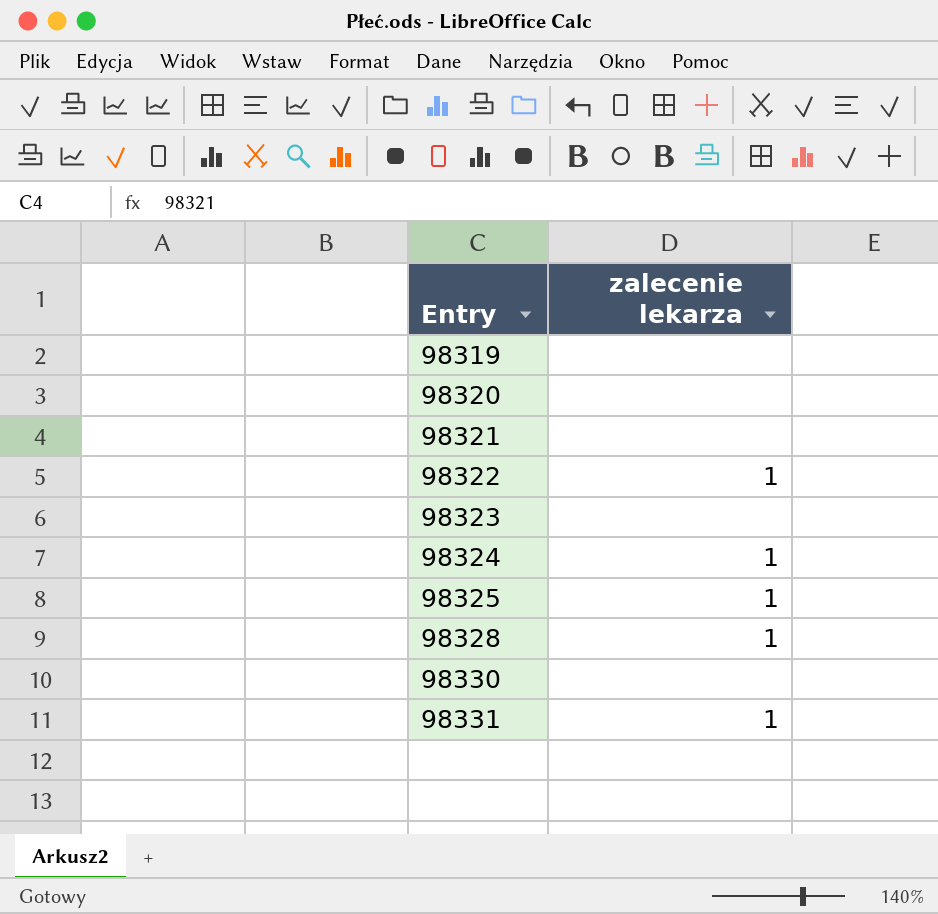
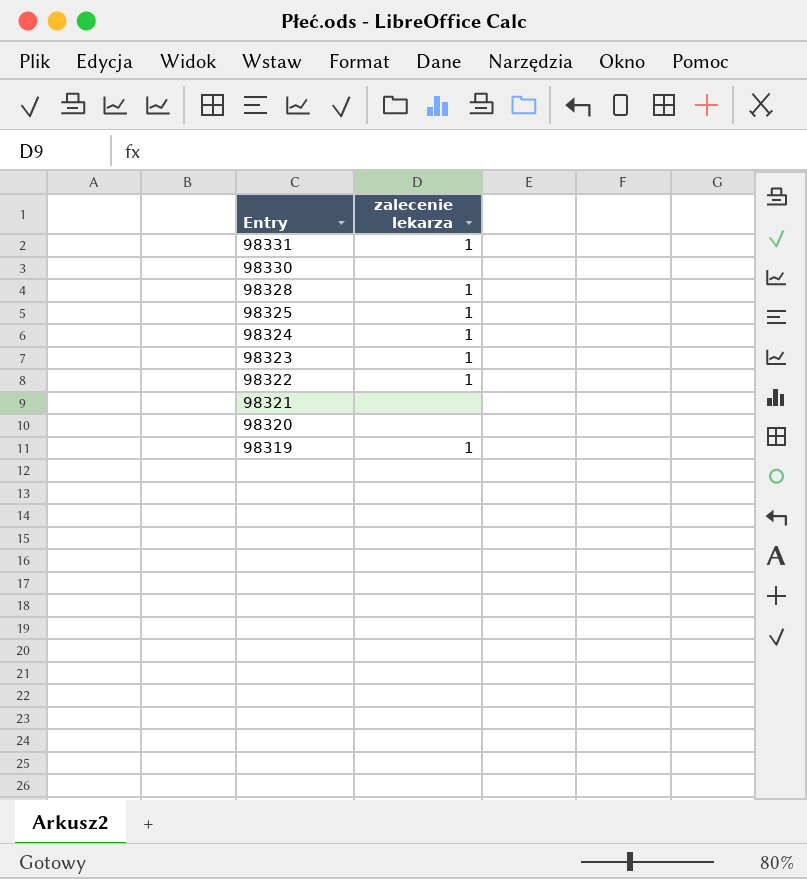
row order: Entry ascending -> Entry descending
98323 | zalecenie lekarza: none -> 1
98319 | zalecenie lekarza: none -> 1

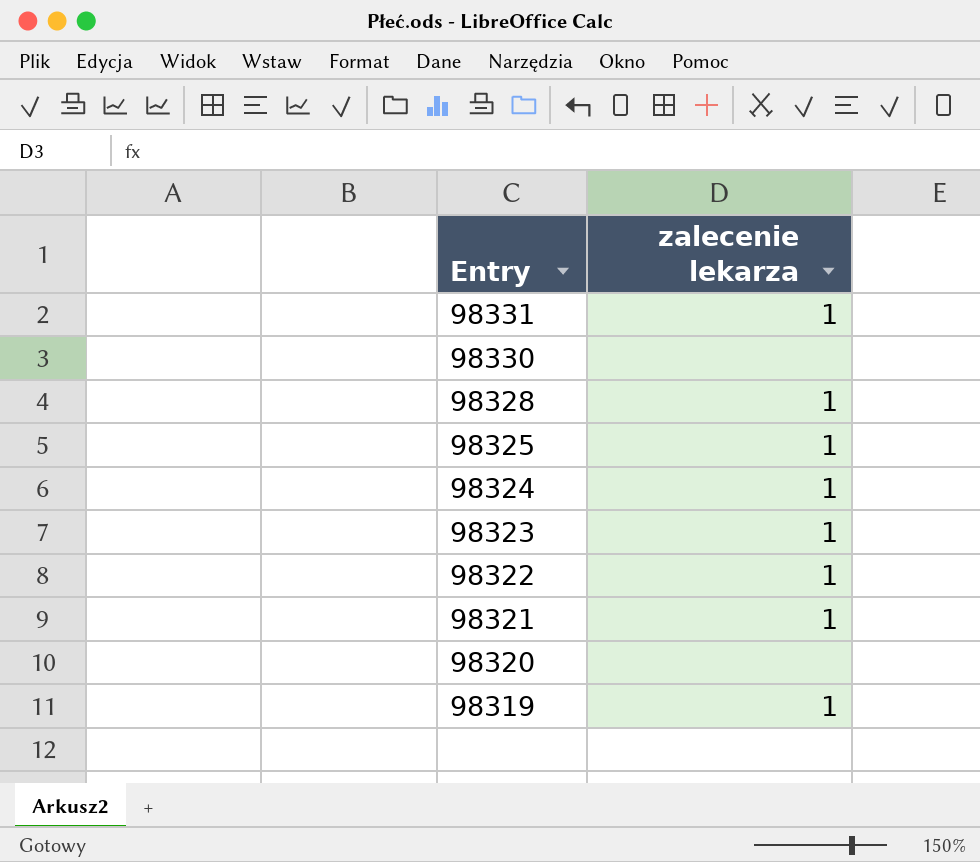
98321 | zalecenie lekarza: none -> 1

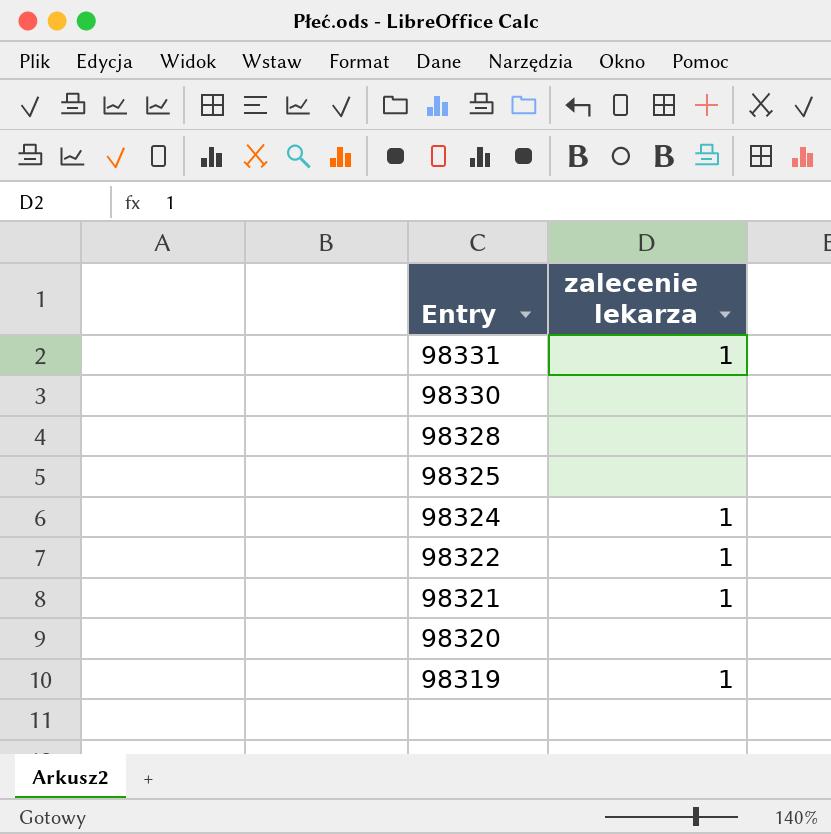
row 98323: 1 -> none
98328 | zalecenie lekarza: 1 -> none
98325 | zalecenie lekarza: 1 -> none

